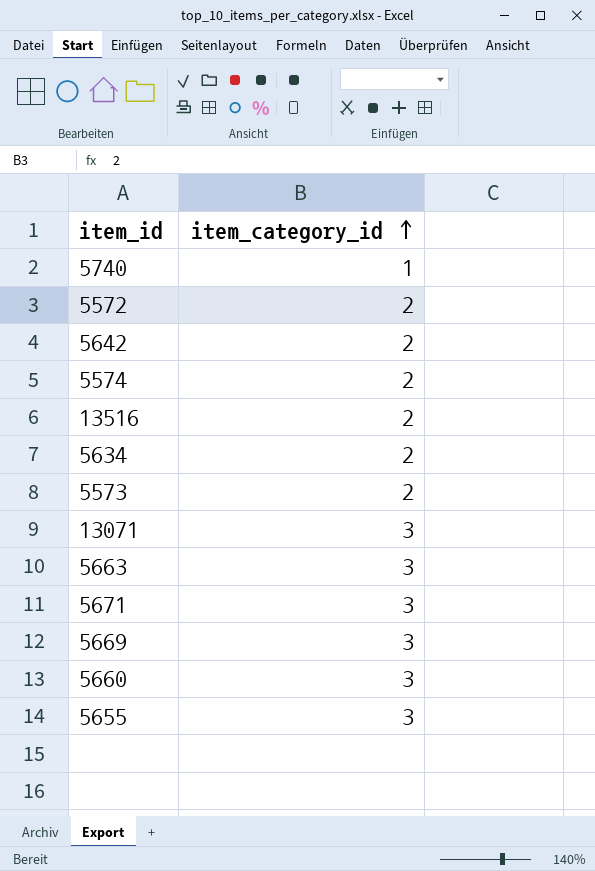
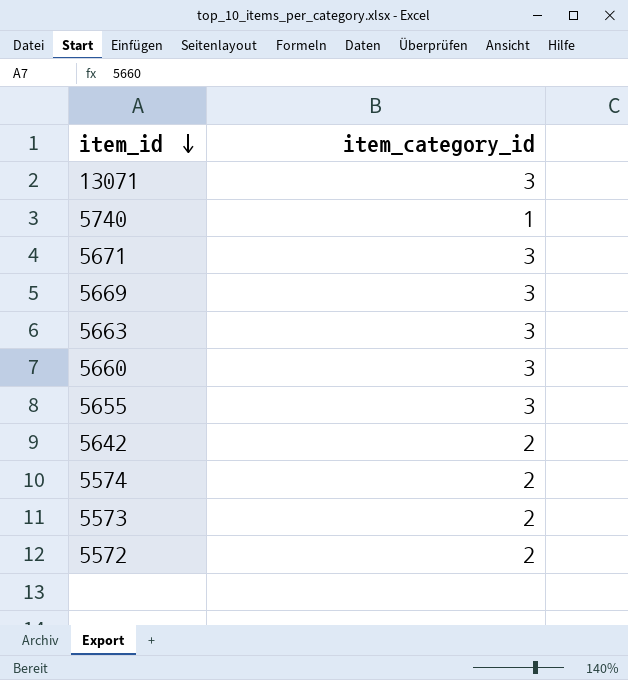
row order: item_category_id ascending -> item_id descending
row 13516: 2 -> none
row 5634: 2 -> none

